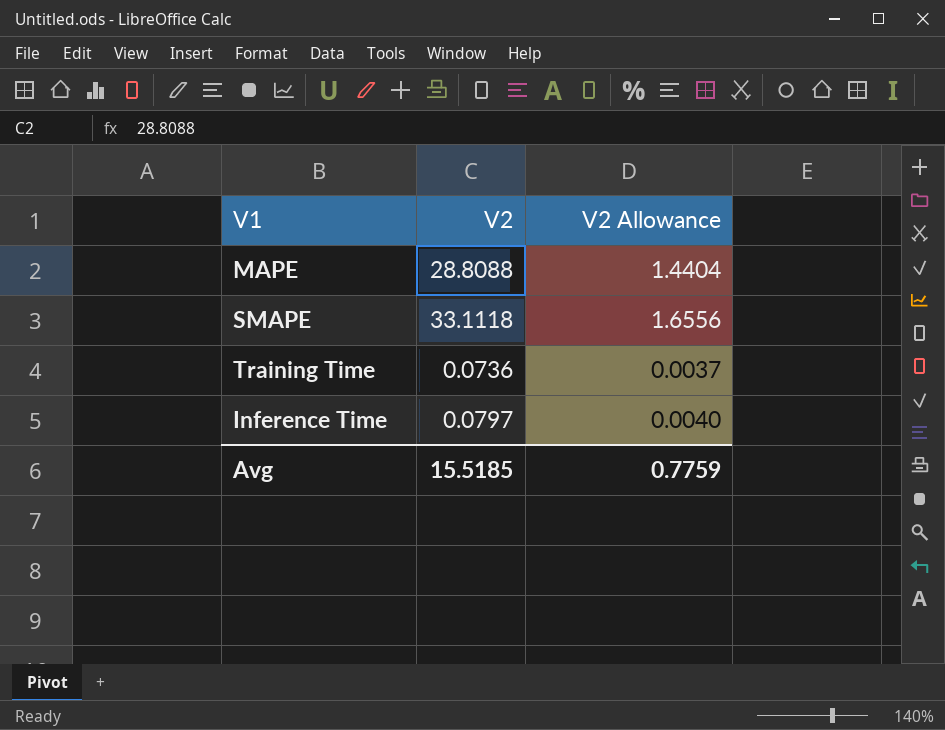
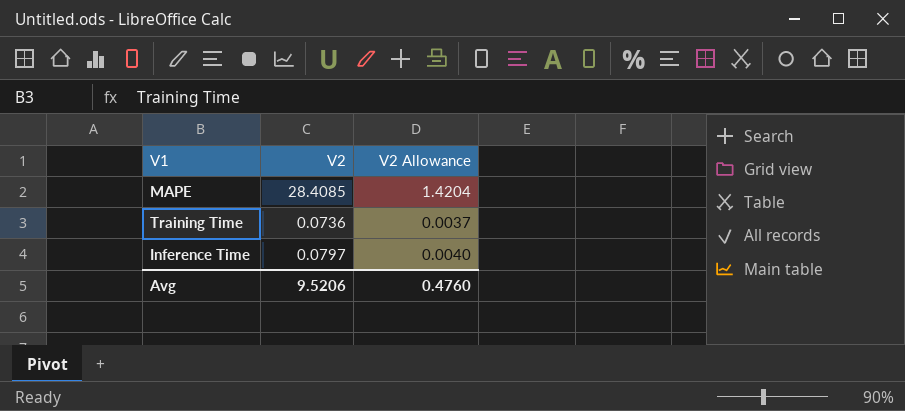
row SMAPE: 33.1118 | 1.6556 -> none
MAPE | V2: 28.8088 -> 28.4085
MAPE | V2 Allowance: 1.4404 -> 1.4204
Avg | V2: 15.5185 -> 9.5206
Avg | V2 Allowance: 0.7759 -> 0.4760

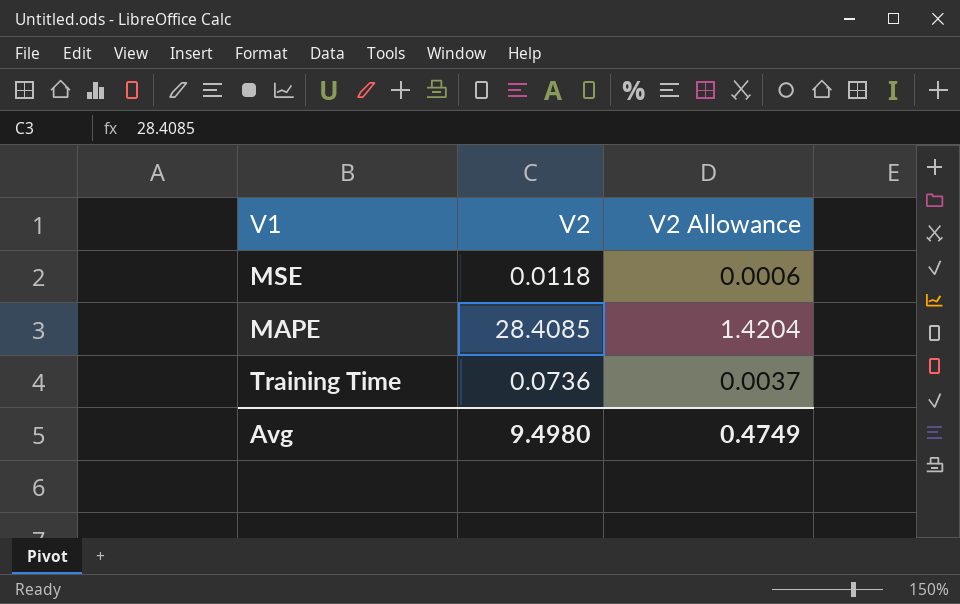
row Inference Time: 0.0797 | 0.0040 -> none
row MSE: none -> 0.0118 | 0.0006
Avg | V2: 9.5206 -> 9.4980
Avg | V2 Allowance: 0.4760 -> 0.4749

